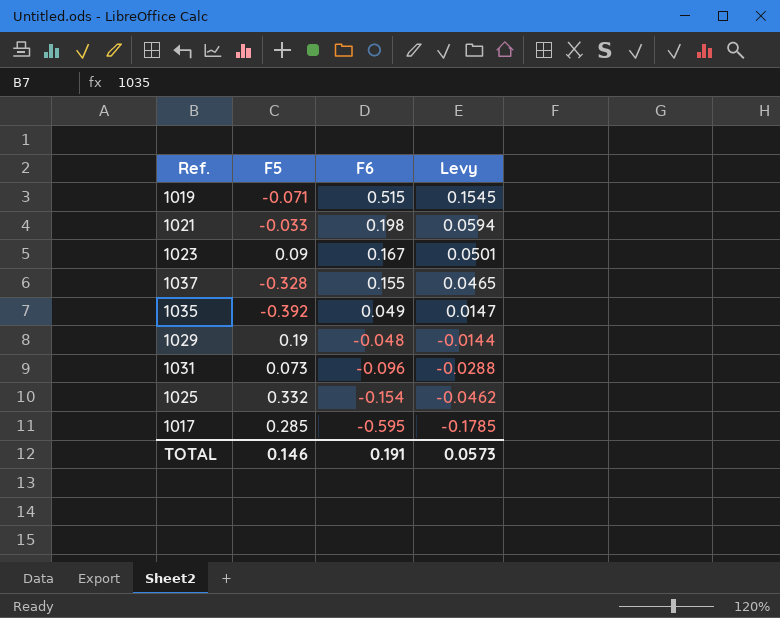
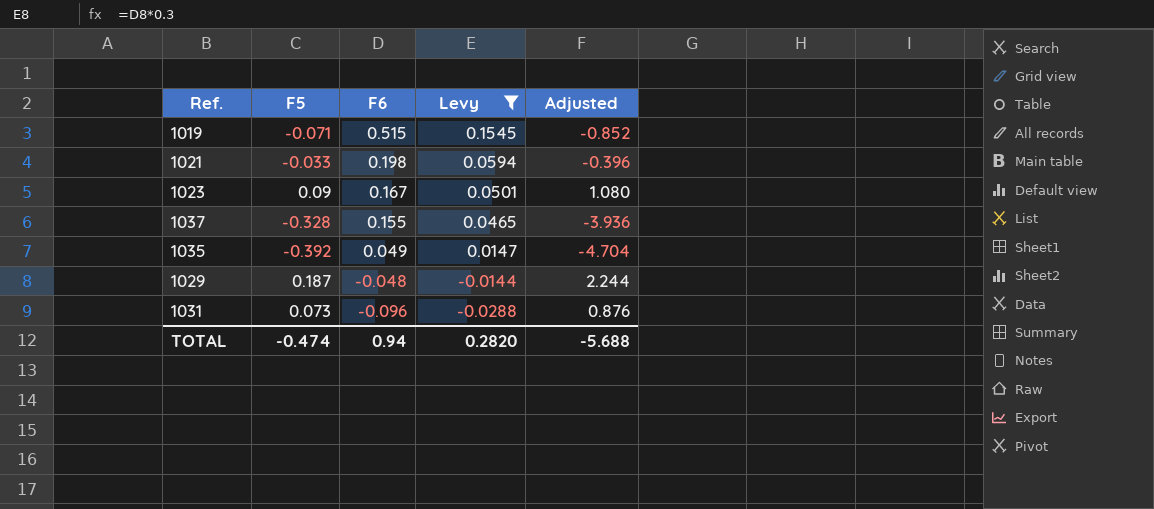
filter: none -> Levy >= -0.0288
column Adjusted | formula: none -> [F5] * 12
1029 | F5: 0.19 -> 0.187
TOTAL | F5: 0.146 -> -0.474
TOTAL | F6: 0.191 -> 0.94
TOTAL | Levy: 0.0573 -> 0.2820

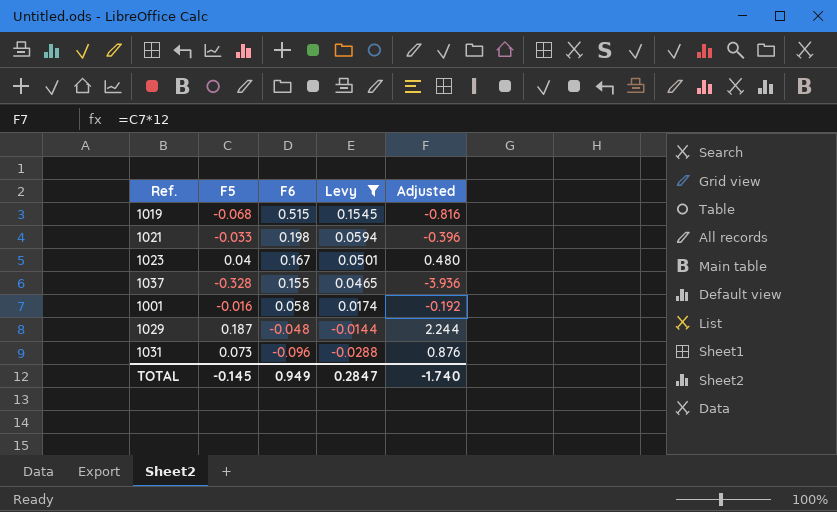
row 1035: -0.392 | 0.049 | 0.0147 | -4.704 -> none
1019 | F5: -0.071 -> -0.068
1019 | Adjusted: -0.852 -> -0.816
1023 | F5: 0.09 -> 0.04
1023 | Adjusted: 1.080 -> 0.480
row 1001: none -> -0.016 | 0.058 | 0.0174 | -0.192
TOTAL | F5: -0.474 -> -0.145
TOTAL | F6: 0.94 -> 0.949
TOTAL | Levy: 0.2820 -> 0.2847
TOTAL | Adjusted: -5.688 -> -1.740

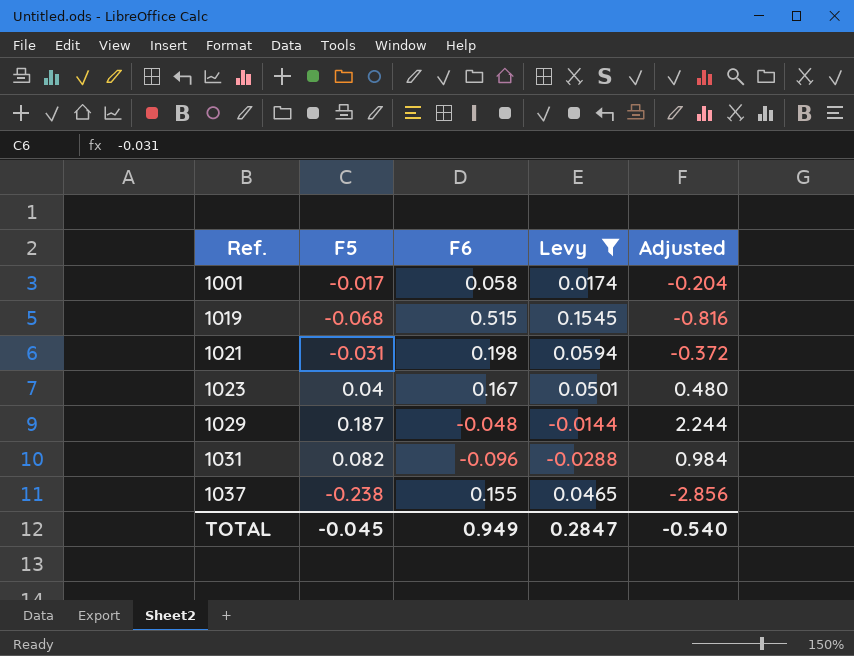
row order: F6 descending -> Ref. ascending
1001 | F5: -0.016 -> -0.017
1001 | Adjusted: -0.192 -> -0.204
1021 | F5: -0.033 -> -0.031
1021 | Adjusted: -0.396 -> -0.372
1031 | F5: 0.073 -> 0.082
1031 | Adjusted: 0.876 -> 0.984
1037 | F5: -0.328 -> -0.238
1037 | Adjusted: -3.936 -> -2.856
TOTAL | F5: -0.145 -> -0.045
TOTAL | Adjusted: -1.740 -> -0.540

